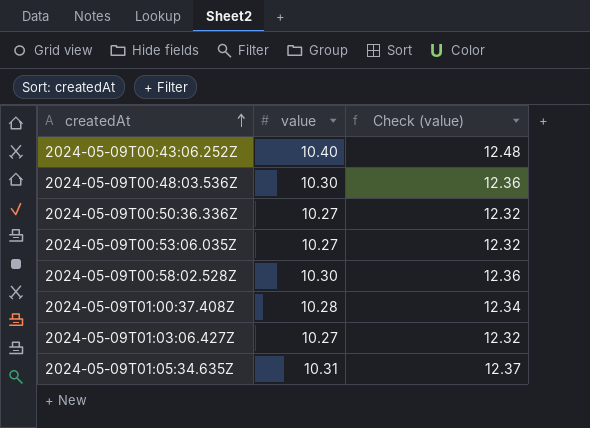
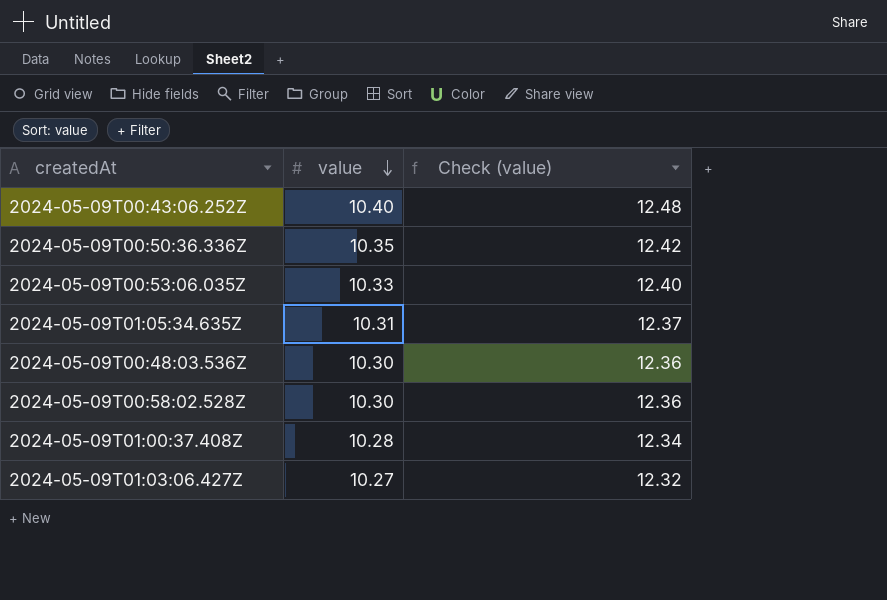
row order: createdAt ascending -> value descending
2024-05-09T00:50:36.336Z | value: 10.27 -> 10.35
2024-05-09T00:50:36.336Z | Check (value): 12.32 -> 12.42
2024-05-09T00:53:06.035Z | value: 10.27 -> 10.33
2024-05-09T00:53:06.035Z | Check (value): 12.32 -> 12.40

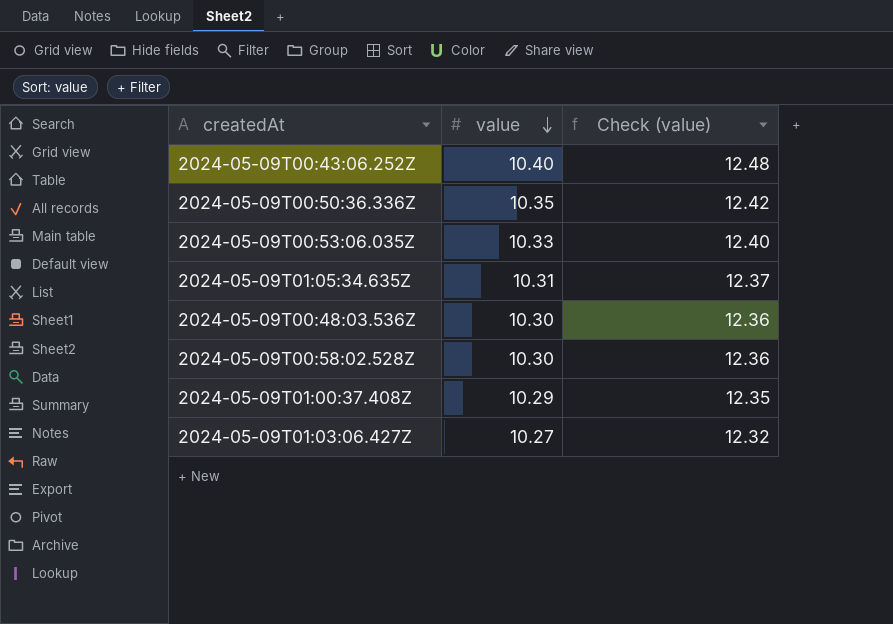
2024-05-09T01:00:37.408Z | value: 10.28 -> 10.29
2024-05-09T01:00:37.408Z | Check (value): 12.34 -> 12.35

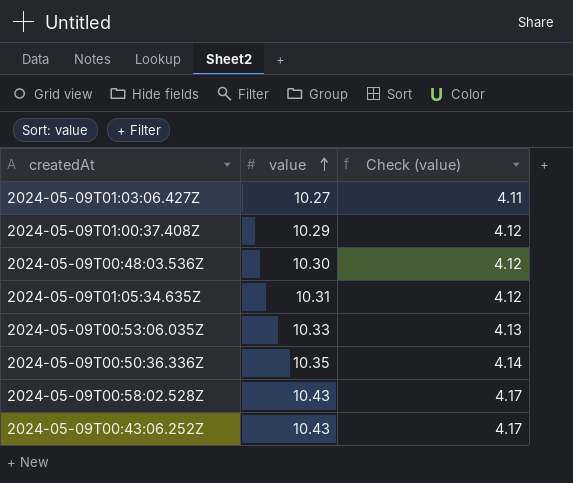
row order: value descending -> value ascending
column Check (value) | formula: [value] * 1.2 -> [value] * 0.4
2024-05-09T00:58:02.528Z | value: 10.30 -> 10.43
2024-05-09T00:43:06.252Z | value: 10.40 -> 10.43

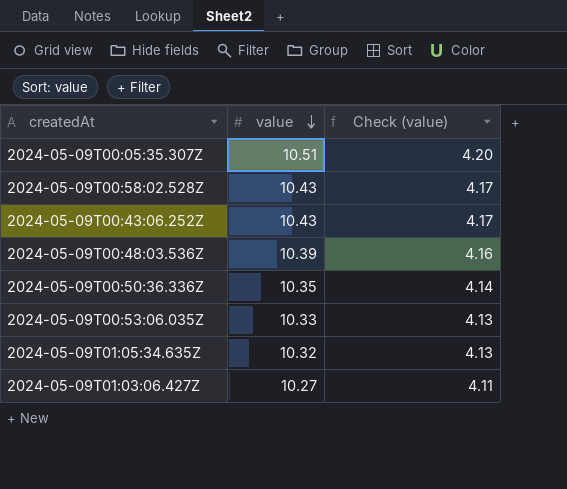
row order: value ascending -> value descending
row 2024-05-09T01:00:37.408Z: 10.29 | 4.12 -> none
row 2024-05-09T00:05:35.307Z: none -> 10.51 | 4.20
2024-05-09T00:48:03.536Z | value: 10.30 -> 10.39
2024-05-09T00:48:03.536Z | Check (value): 4.12 -> 4.16
2024-05-09T01:05:34.635Z | value: 10.31 -> 10.32
2024-05-09T01:05:34.635Z | Check (value): 4.12 -> 4.13

